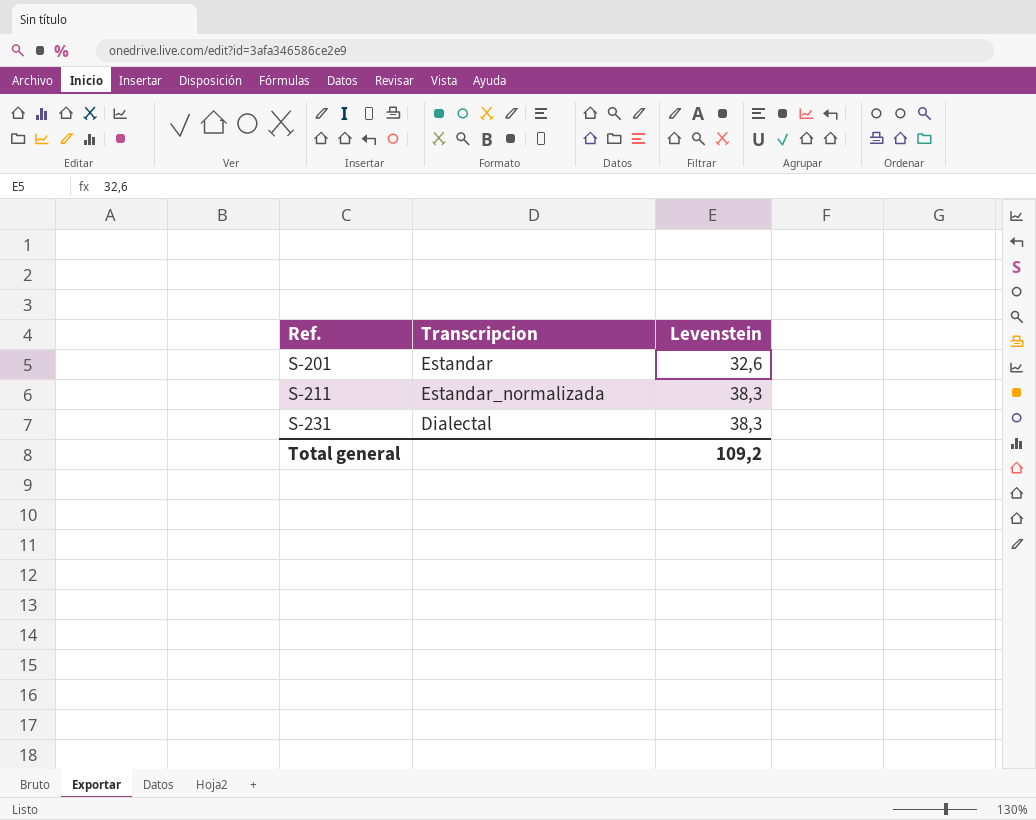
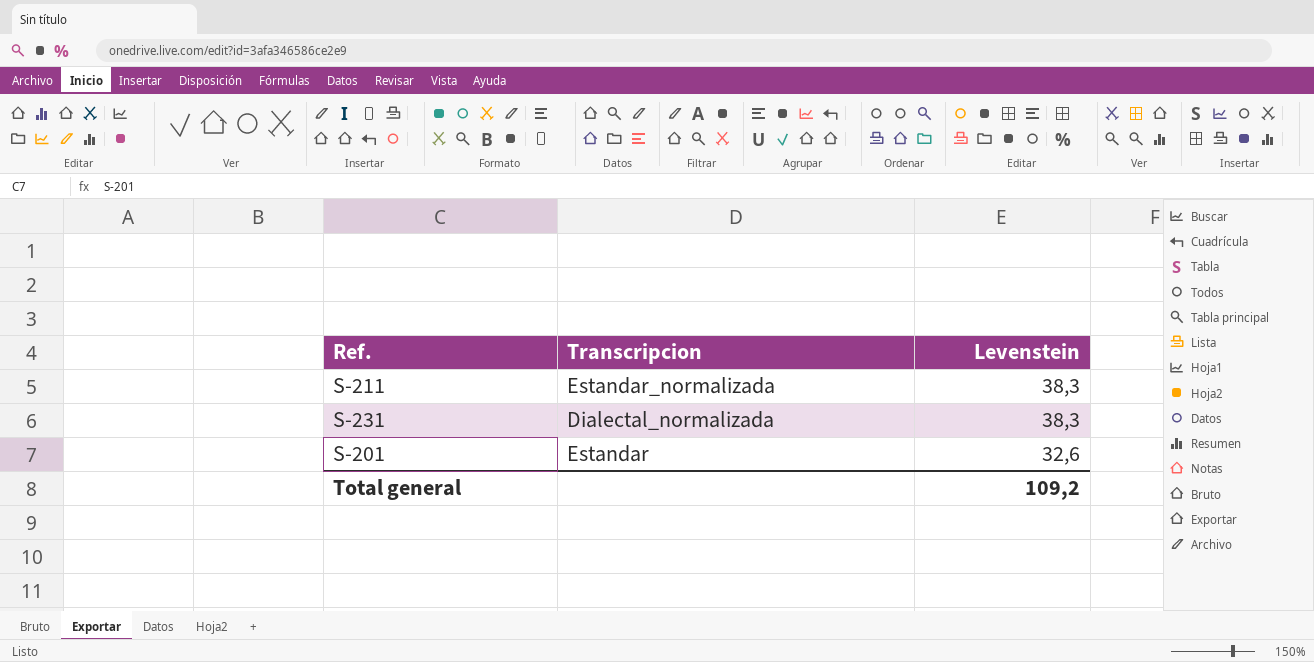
row order: Ref. ascending -> Levenstein descending
S-231 | Transcripcion: Dialectal -> Dialectal_normalizada

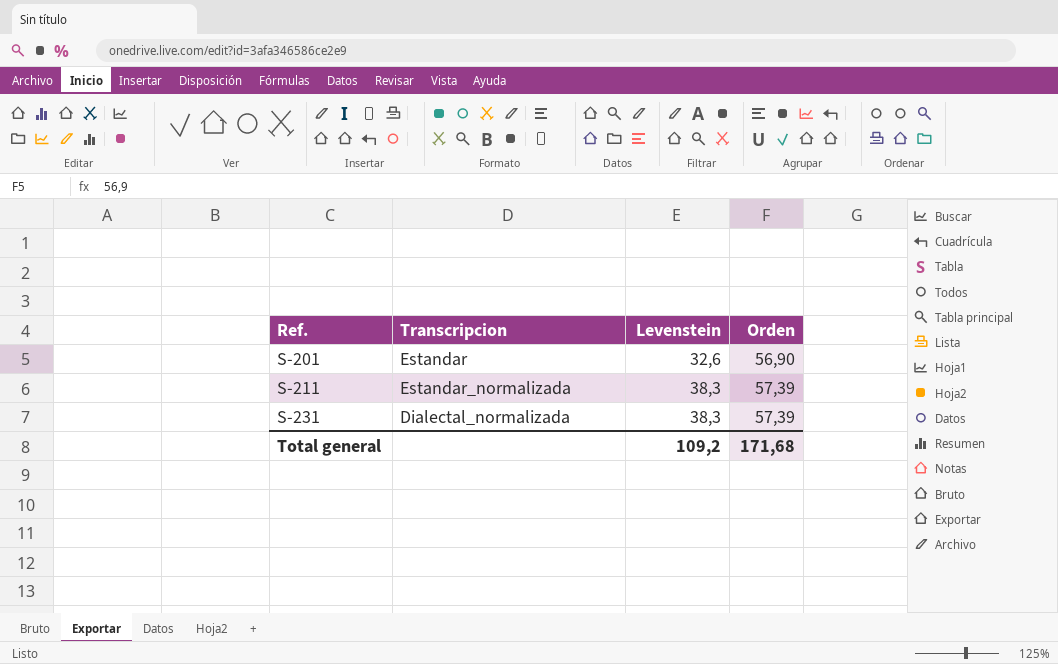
row order: Levenstein descending -> Ref. ascending
column Orden | position: none -> 4

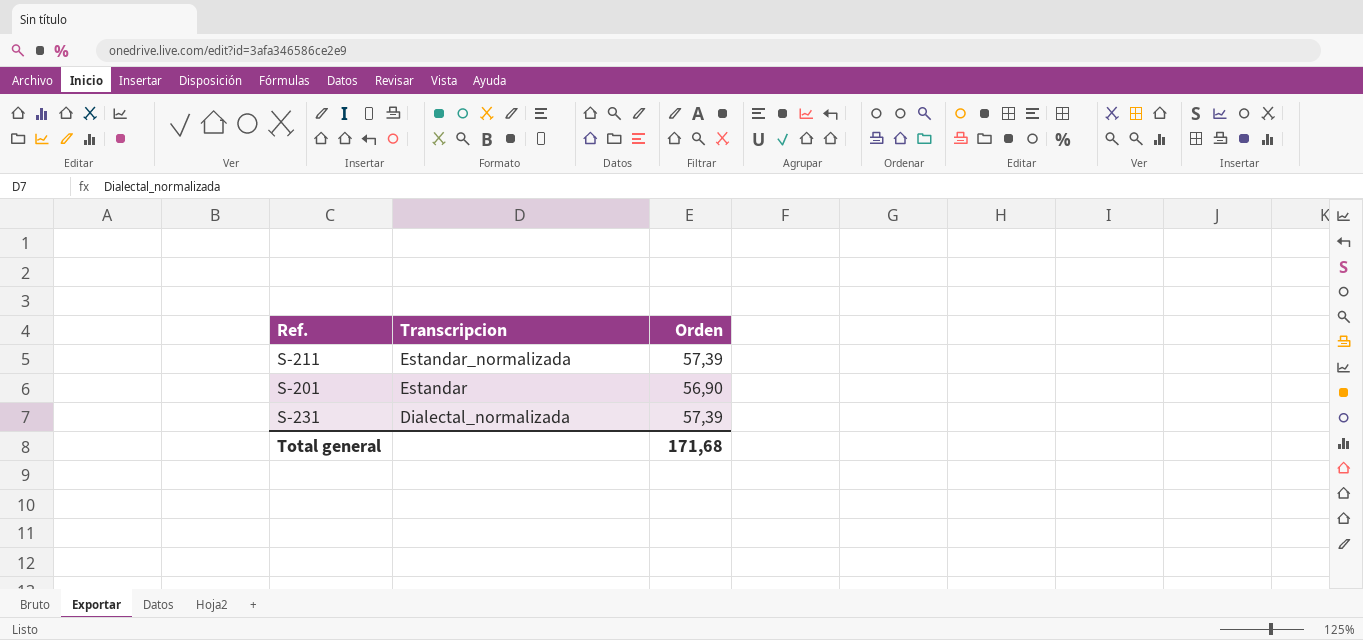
row order: Ref. ascending -> Transcripcion descending
column Levenstein | position: 3 -> none

